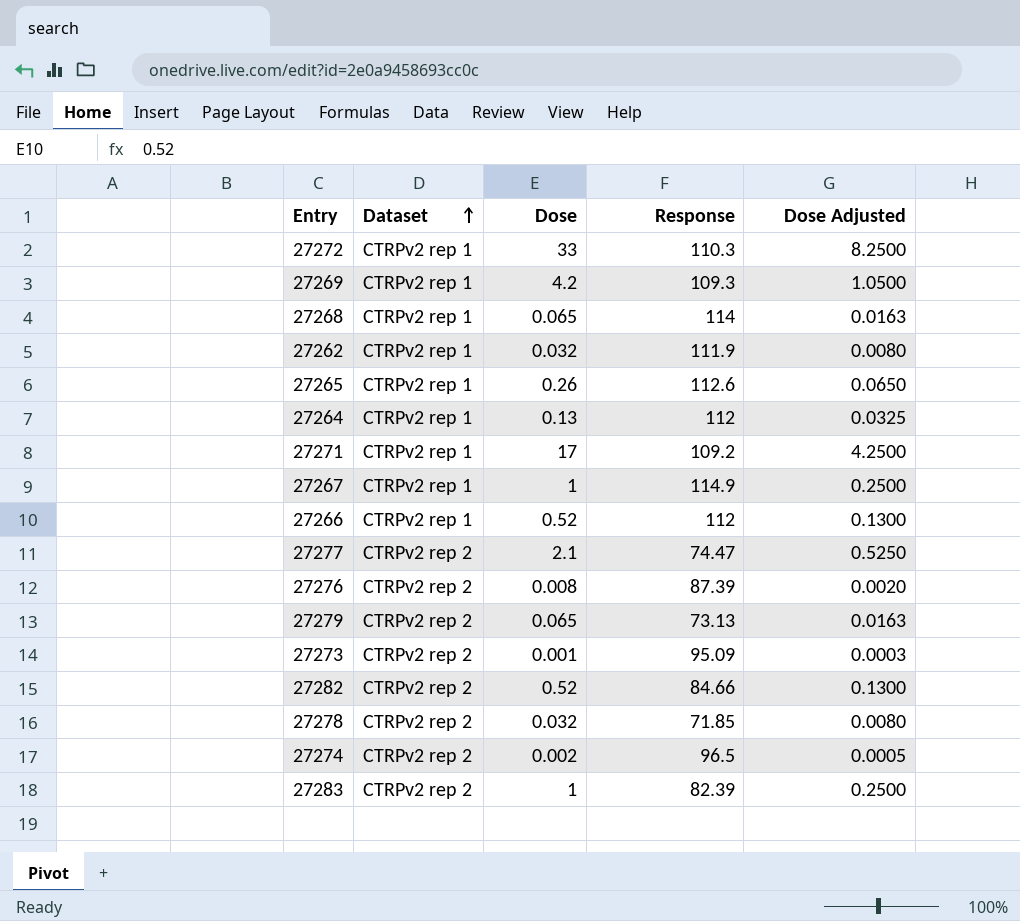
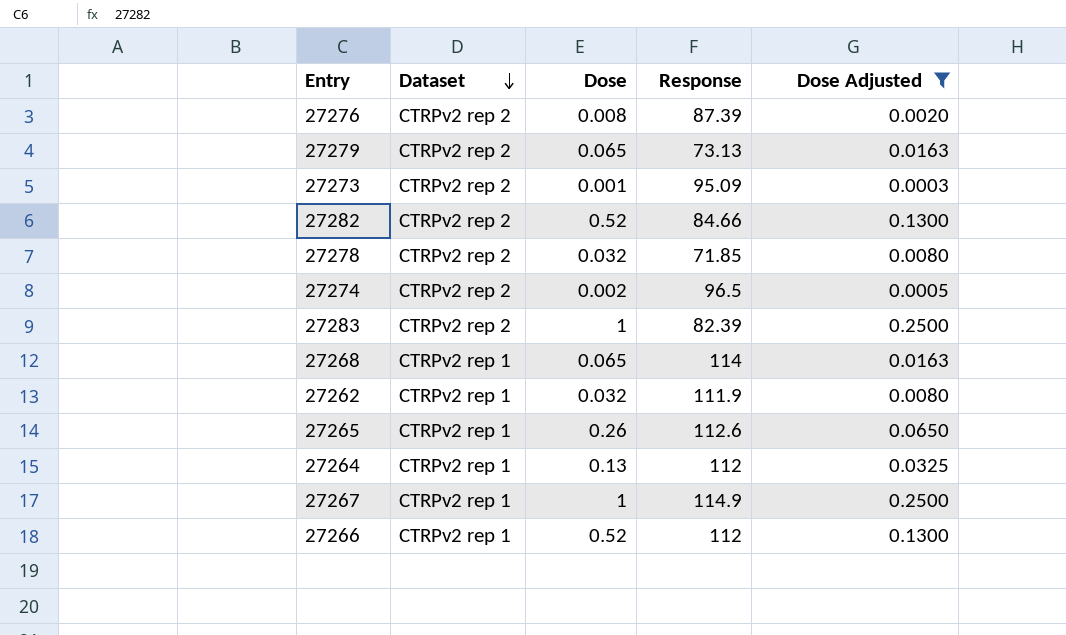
filter: none -> Dose Adjusted <= 0.2500
row order: Dataset ascending -> Dataset descending

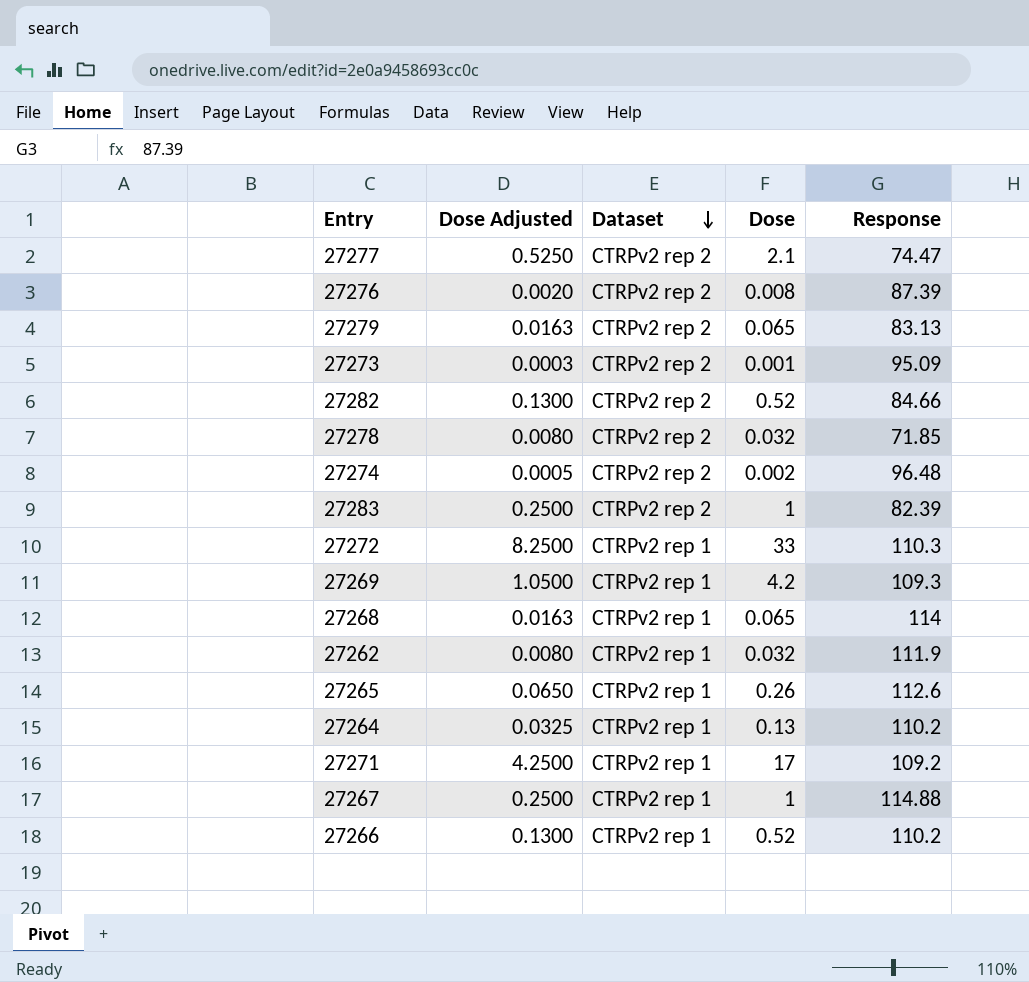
filter: Dose Adjusted <= 0.2500 -> none
column Dose Adjusted | position: 5 -> 2
27279 | Response: 73.13 -> 83.13
27274 | Response: 96.5 -> 96.48
27264 | Response: 112 -> 110.2
27267 | Response: 114.9 -> 114.88
27266 | Response: 112 -> 110.2

